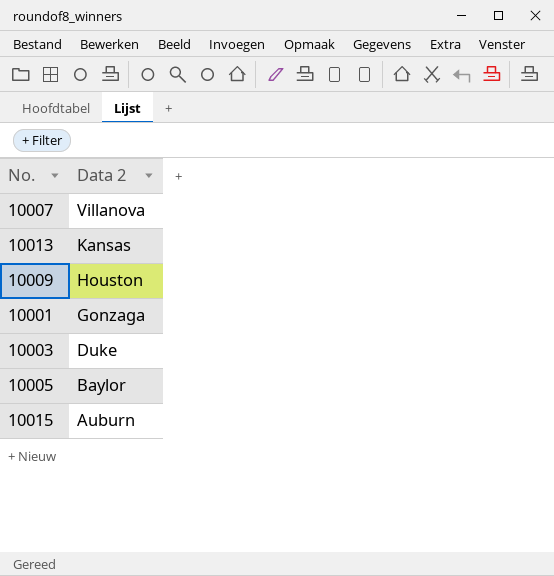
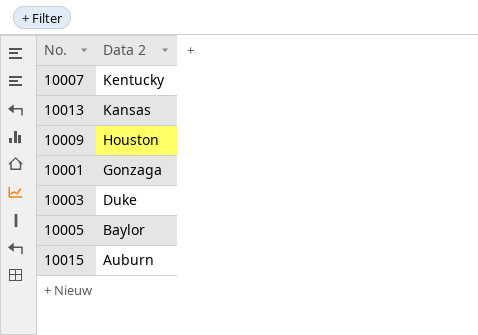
10007 | Data 2: Villanova -> Kentucky

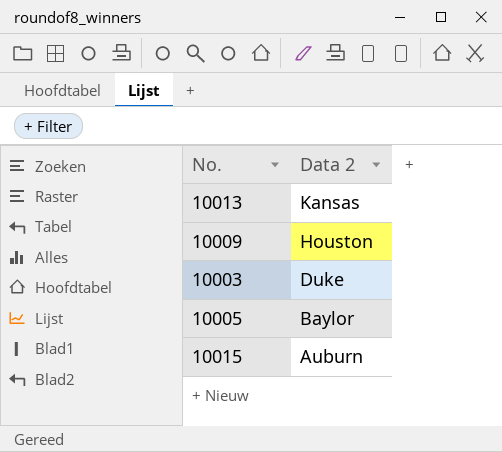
row 10007: Kentucky -> none
row 10001: Gonzaga -> none

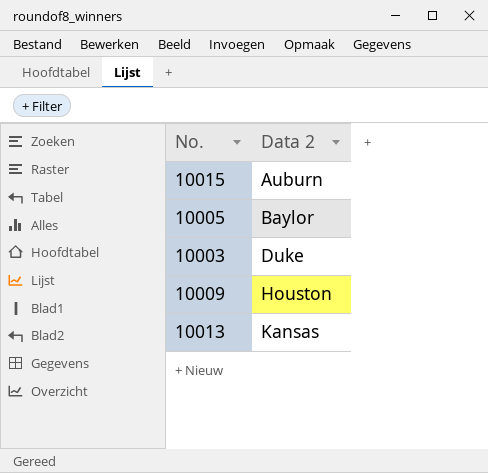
row order: Data 2 descending -> Data 2 ascending

